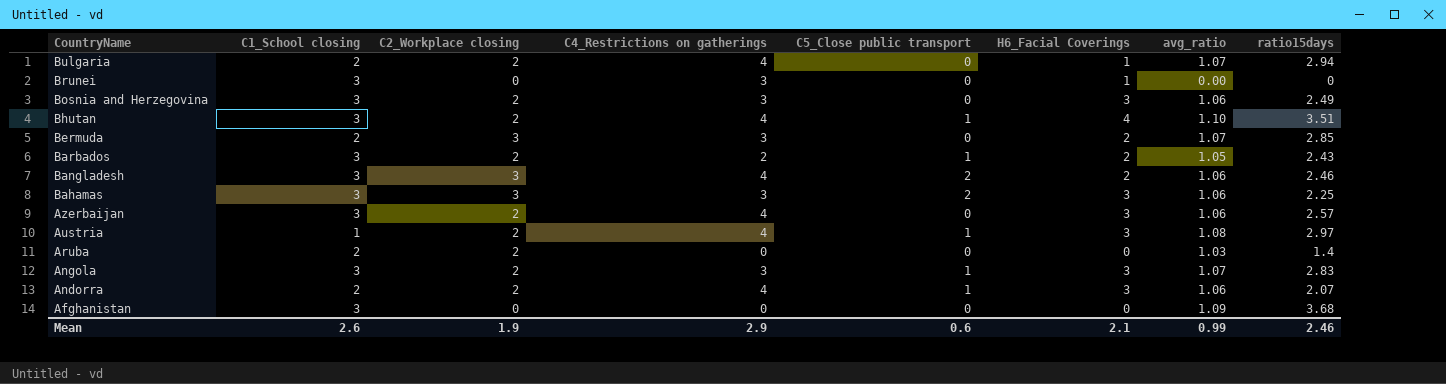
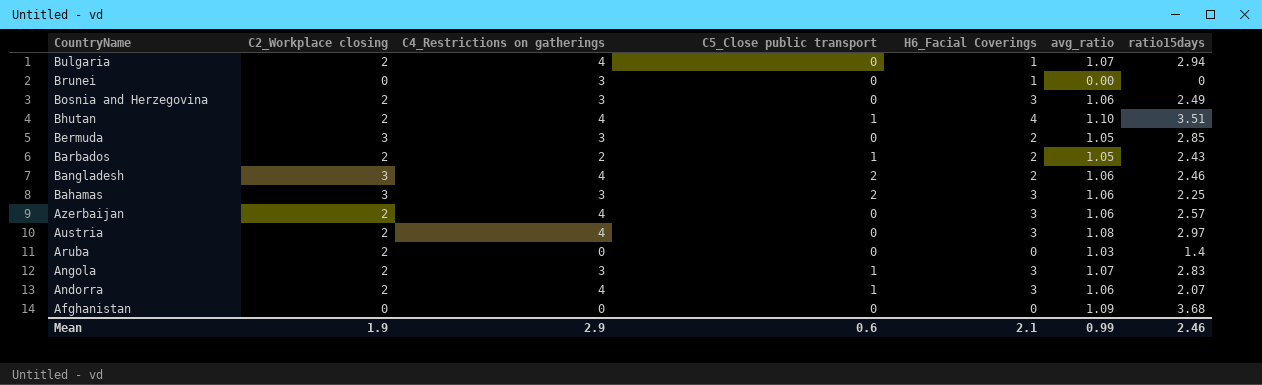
column C1_School closing | position: 2 -> none
Bermuda | avg_ratio: 1.07 -> 1.05
Austria | C5_Close public transport: 1 -> 0

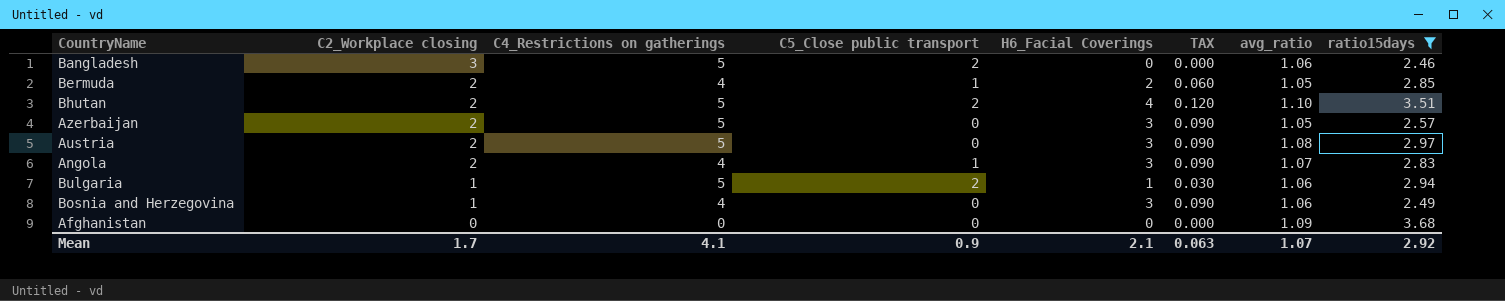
filter: none -> ratio15days >= 2.46
row order: CountryName descending -> C2_Workplace closing descending
column TAX | formula: none -> [H6_Facial Coverings] * 0.03
Bangladesh | C4_Restrictions on gatherings: 4 -> 5
Bangladesh | H6_Facial Coverings: 2 -> 0
Bermuda | C2_Workplace closing: 3 -> 2
Bermuda | C4_Restrictions on gatherings: 3 -> 4
Bermuda | C5_Close public transport: 0 -> 1
Bhutan | C4_Restrictions on gatherings: 4 -> 5
Bhutan | C5_Close public transport: 1 -> 2
Azerbaijan | C4_Restrictions on gatherings: 4 -> 5
Azerbaijan | avg_ratio: 1.06 -> 1.05
Austria | C4_Restrictions on gatherings: 4 -> 5
Angola | C4_Restrictions on gatherings: 3 -> 4
Bulgaria | C2_Workplace closing: 2 -> 1
Bulgaria | C4_Restrictions on gatherings: 4 -> 5
Bulgaria | C5_Close public transport: 0 -> 2
Bulgaria | avg_ratio: 1.07 -> 1.06
Bosnia and Herzegovina | C2_Workplace closing: 2 -> 1
Bosnia and Herzegovina | C4_Restrictions on gatherings: 3 -> 4
Mean | C2_Workplace closing: 1.9 -> 1.7
Mean | C4_Restrictions on gatherings: 2.9 -> 4.1
Mean | C5_Close public transport: 0.6 -> 0.9
Mean | avg_ratio: 0.99 -> 1.07
Mean | ratio15days: 2.46 -> 2.92

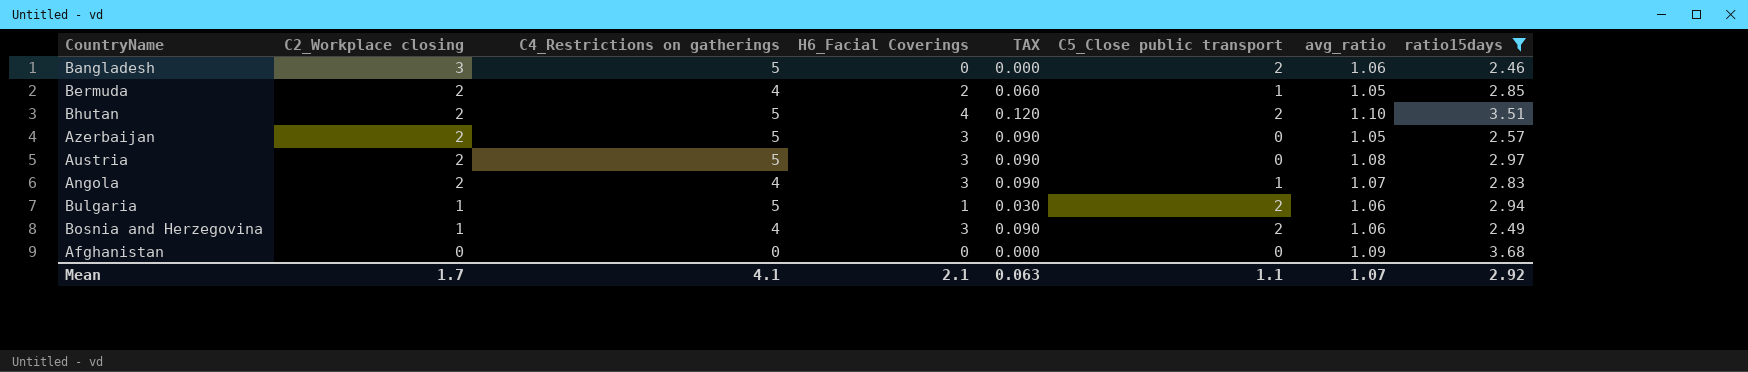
column C5_Close public transport | position: 4 -> 6
Bosnia and Herzegovina | C5_Close public transport: 0 -> 2
Mean | C5_Close public transport: 0.9 -> 1.1

